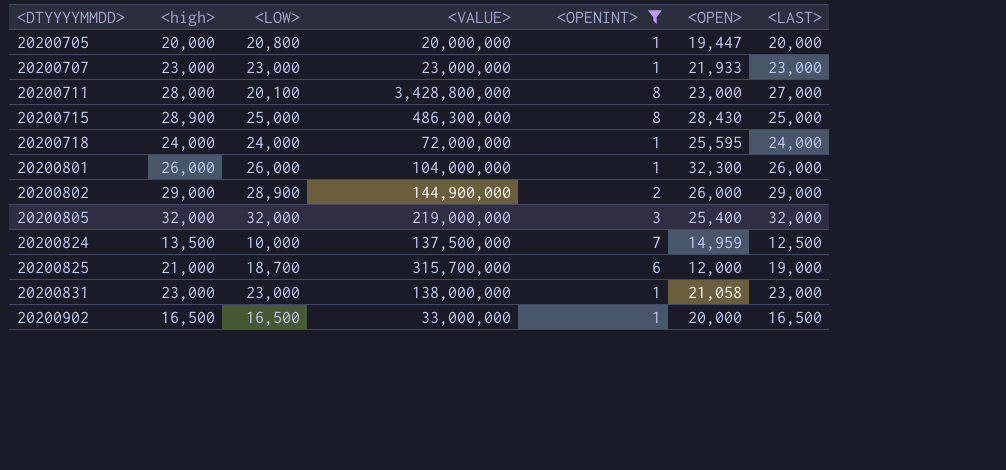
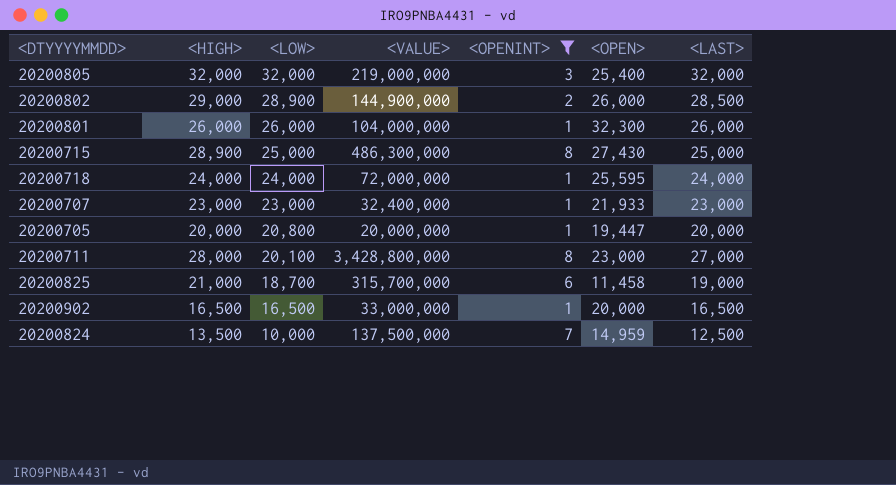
row order: <DTYYYYMMDD> ascending -> <LOW> descending
column name: <high> -> <HIGH>
row 20200831: 23,000 | 23,000 | 138,000,000 | 1 | 21,058 | 23,000 -> none
20200802 | <LAST>: 29,000 -> 28,500
20200715 | <OPEN>: 28,430 -> 27,430
20200707 | <VALUE>: 23,000,000 -> 32,400,000
20200825 | <OPEN>: 12,000 -> 11,458

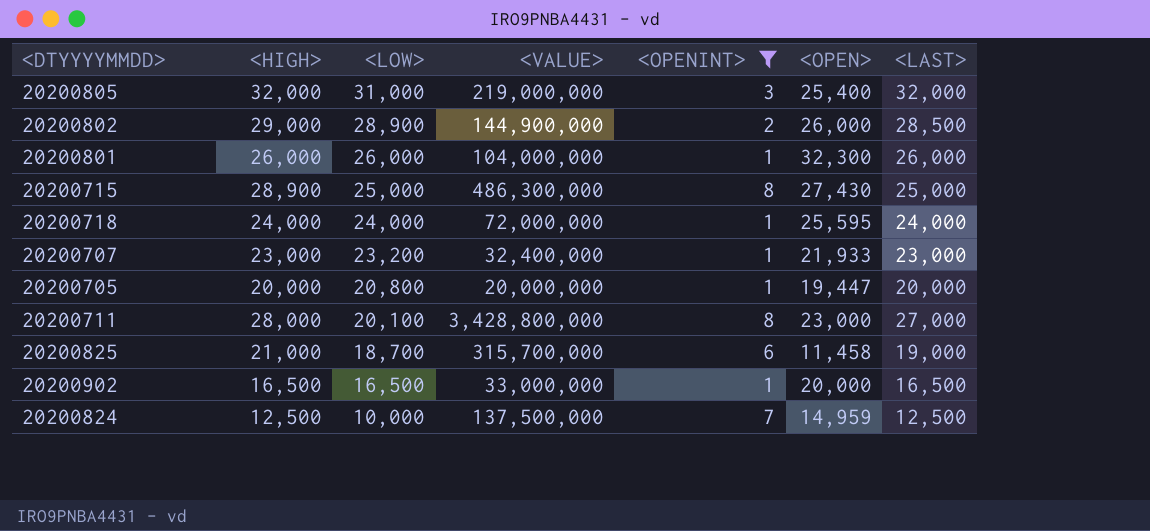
20200805 | <LOW>: 32,000 -> 31,000
20200707 | <LOW>: 23,000 -> 23,200
20200824 | <HIGH>: 13,500 -> 12,500

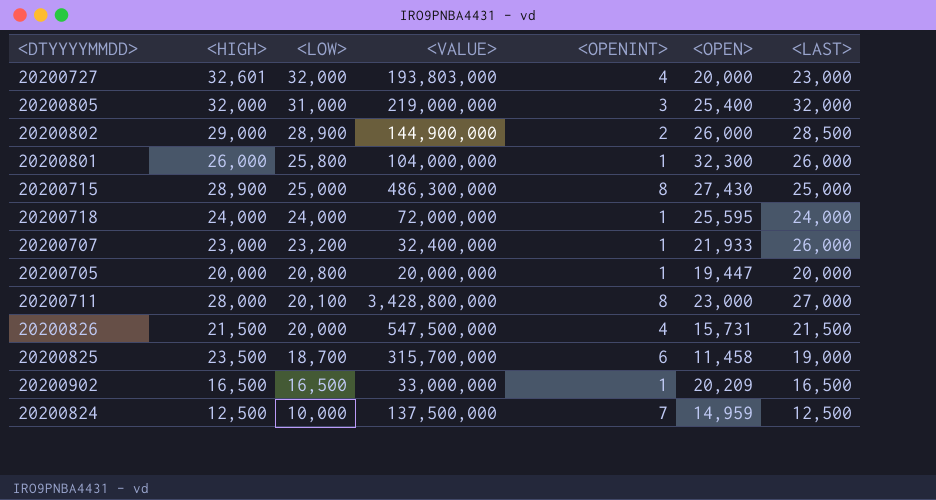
filter: <OPENINT> != 4 -> none
20200801 | <LOW>: 26,000 -> 25,800
20200707 | <LAST>: 23,000 -> 26,000
20200825 | <HIGH>: 21,000 -> 23,500
20200902 | <OPEN>: 20,000 -> 20,209

